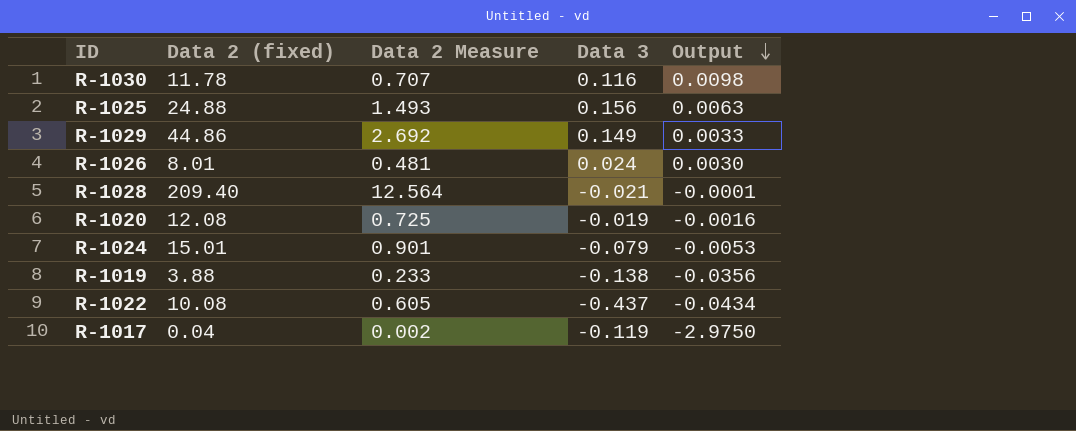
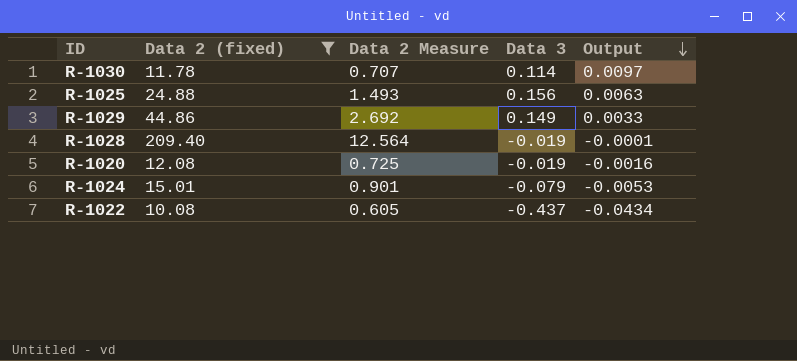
filter: none -> Data 2 (fixed) >= 10.08
R-1030 | Data 3: 0.116 -> 0.114
R-1030 | Output: 0.0098 -> 0.0097
R-1028 | Data 3: -0.021 -> -0.019

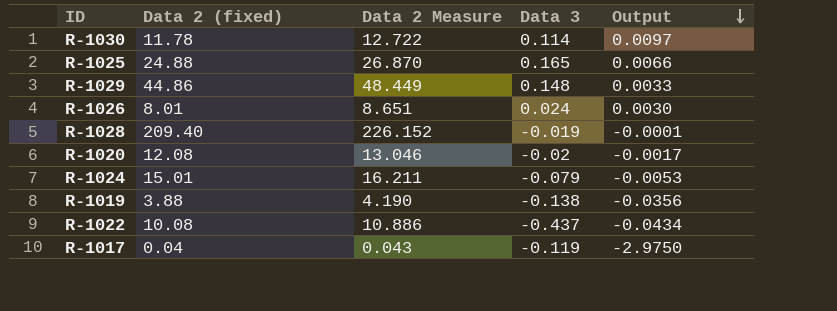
filter: Data 2 (fixed) >= 10.08 -> none
column Data 2 Measure | formula: [Data 2 (fixed)] * 0.06 -> [Data 2 (fixed)] * 1.08
R-1025 | Data 3: 0.156 -> 0.165
R-1025 | Output: 0.0063 -> 0.0066
R-1029 | Data 3: 0.149 -> 0.148
R-1020 | Data 3: -0.019 -> -0.02
R-1020 | Output: -0.0016 -> -0.0017

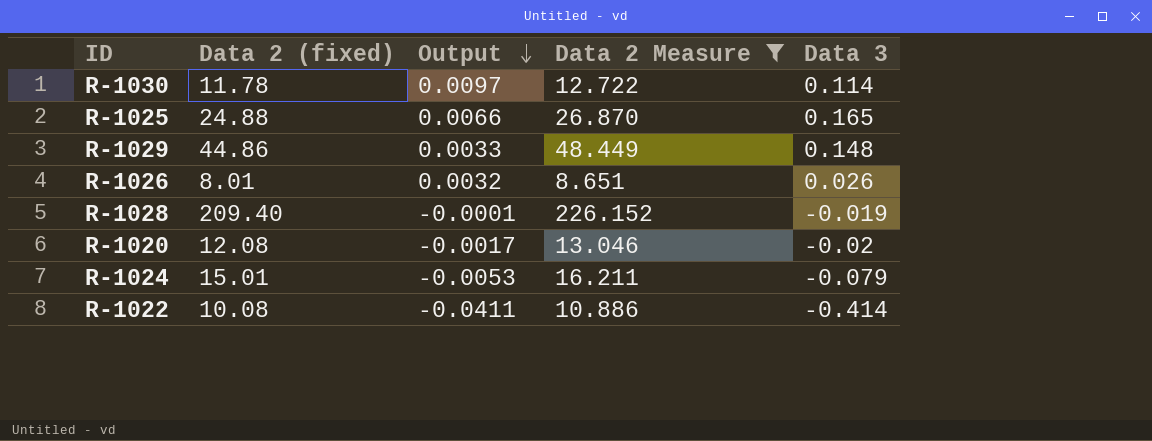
filter: none -> Data 2 Measure >= 8.651
column Output | position: 5 -> 3
R-1026 | Output: 0.0030 -> 0.0032
R-1026 | Data 3: 0.024 -> 0.026
R-1022 | Output: -0.0434 -> -0.0411
R-1022 | Data 3: -0.437 -> -0.414

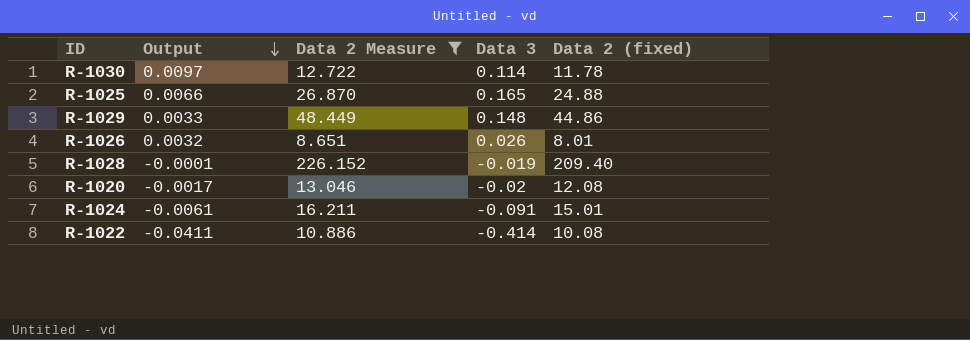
column Data 2 (fixed) | position: 2 -> 5
R-1024 | Output: -0.0053 -> -0.0061
R-1024 | Data 3: -0.079 -> -0.091

